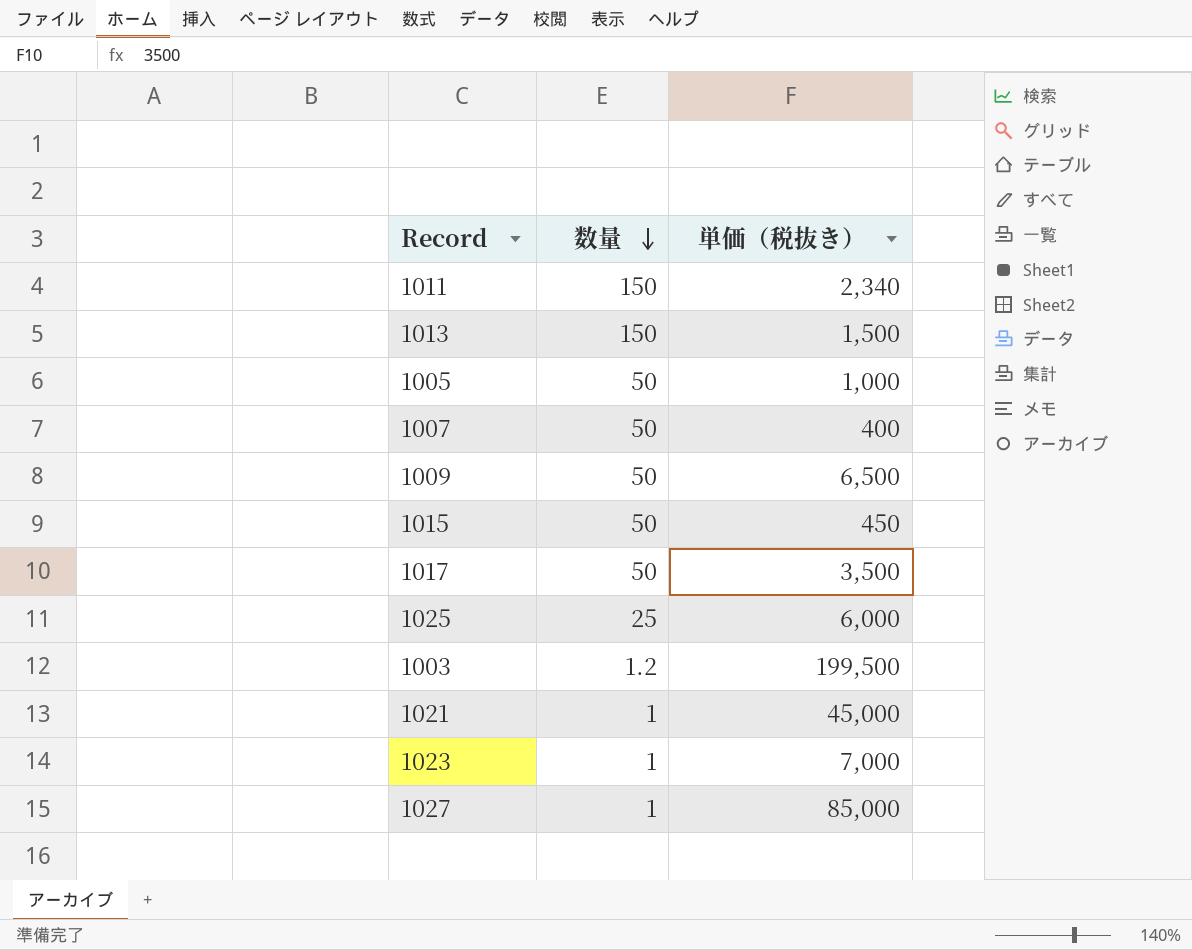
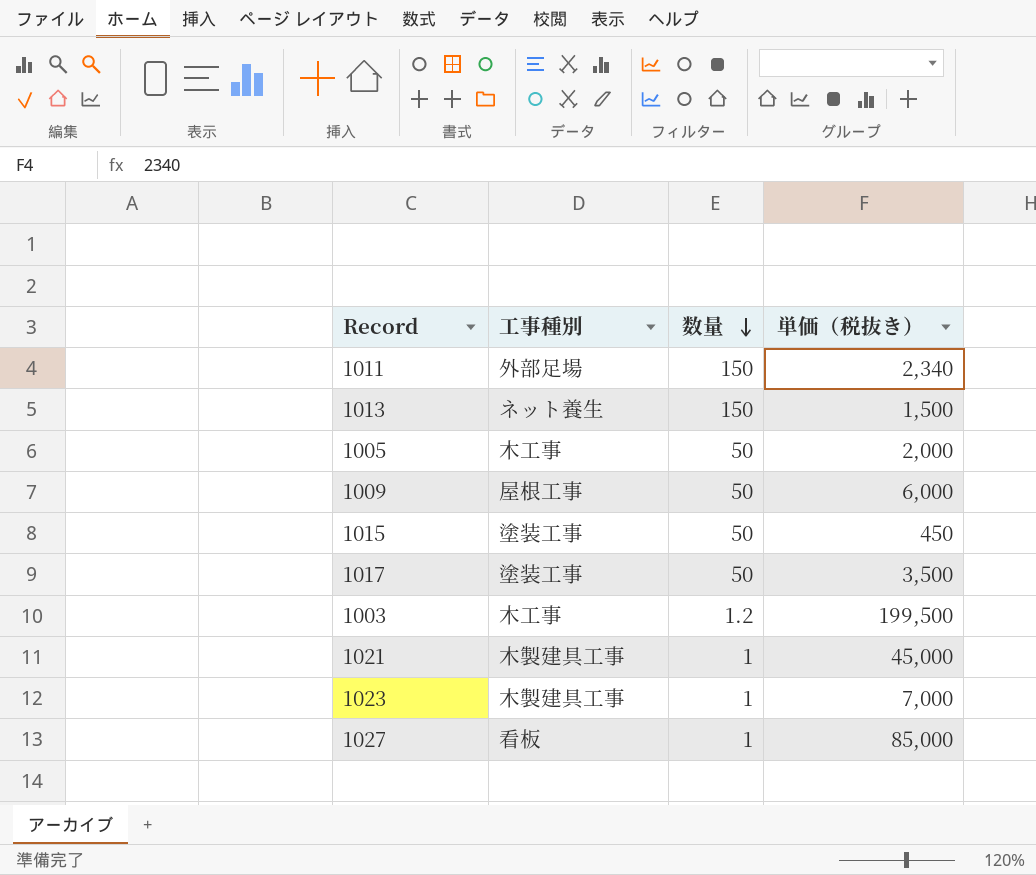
column 工事種別 | position: none -> 2
row 1007: 50 | 400 -> none
row 1025: 25 | 6,000 -> none
1005 | 単価（税抜き）: 1,000 -> 2,000
1009 | 単価（税抜き）: 6,500 -> 6,000

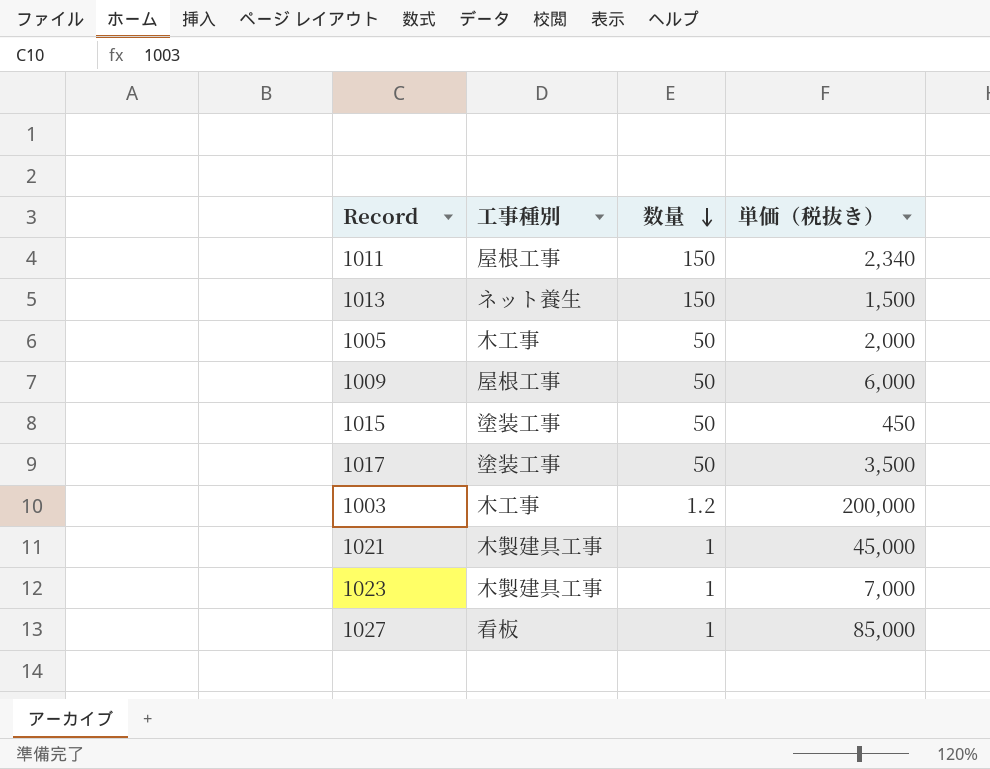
1011 | 工事種別: 外部足場 -> 屋根工事
1003 | 単価（税抜き）: 199,500 -> 200,000

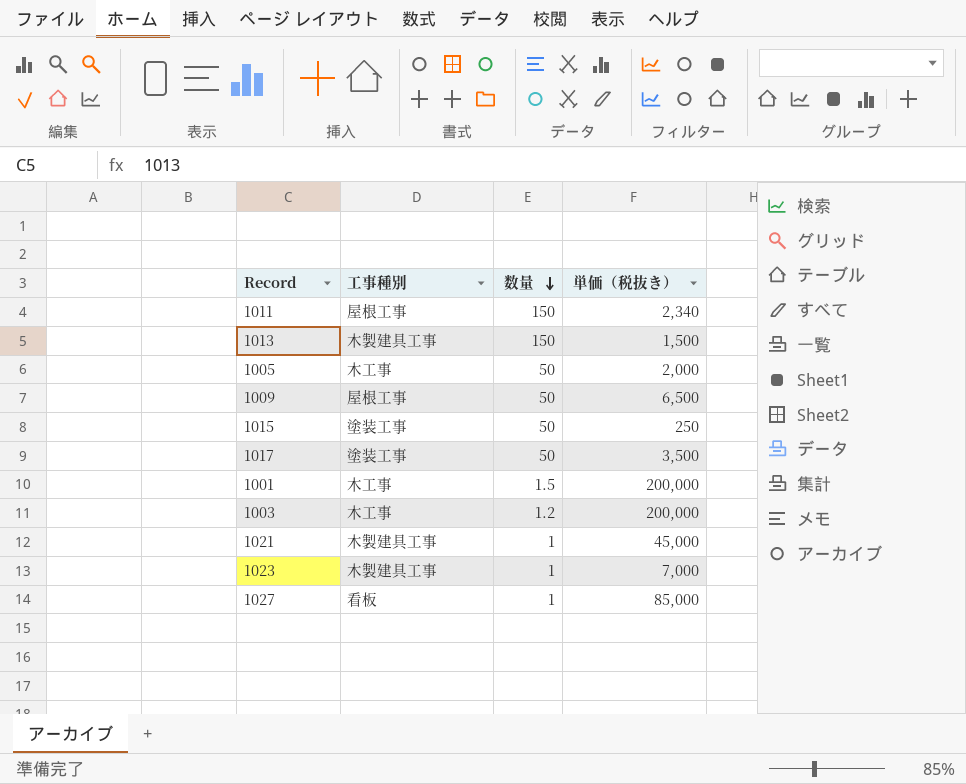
1013 | 工事種別: ネット養生 -> 木製建具工事
1009 | 単価（税抜き）: 6,000 -> 6,500
1015 | 単価（税抜き）: 450 -> 250
row 1001: none -> 木工事 | 1.5 | 200,000

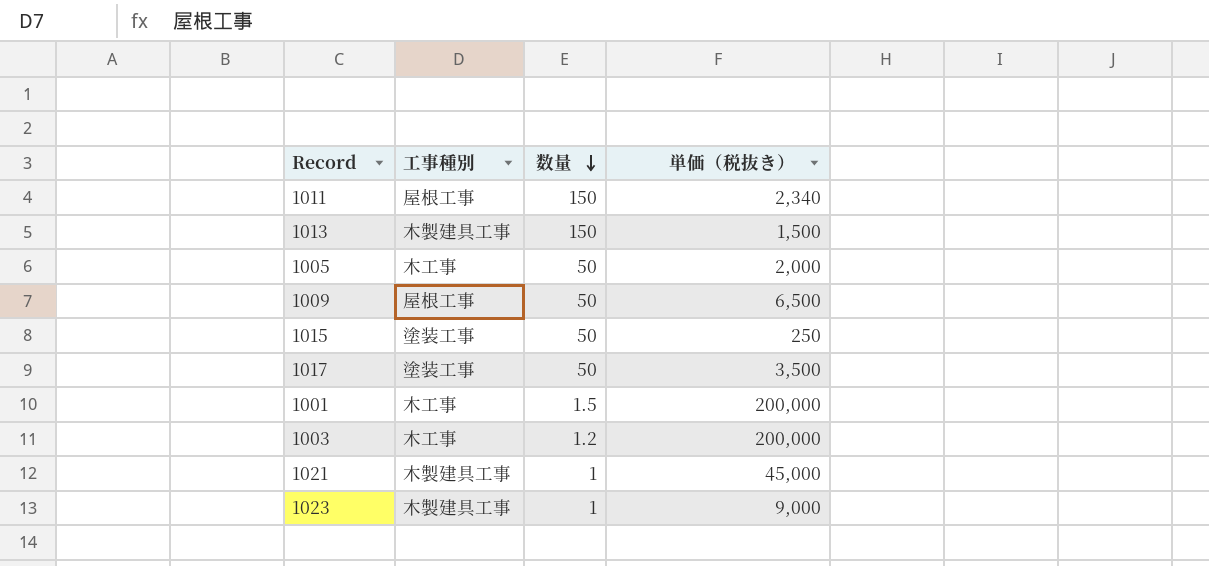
row 1027: 看板 | 1 | 85,000 -> none
1023 | 単価（税抜き）: 7,000 -> 9,000

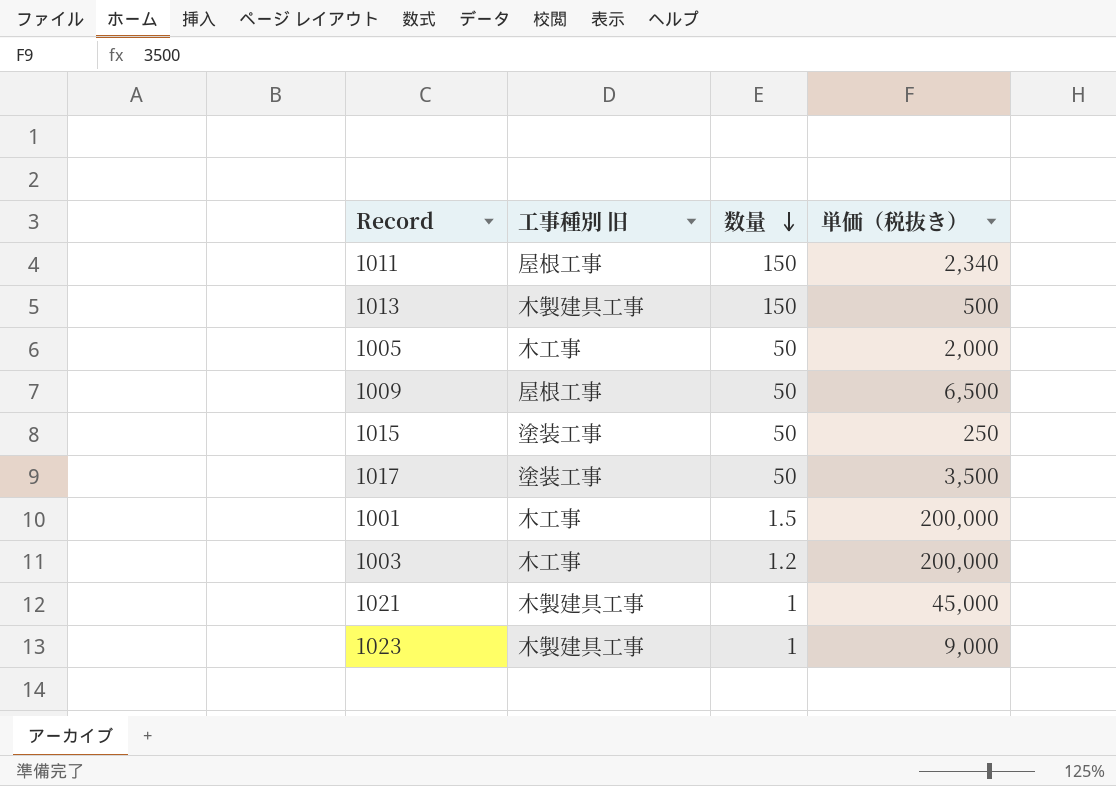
column name: 工事種別 -> 工事種別 旧
1013 | 単価（税抜き）: 1,500 -> 500

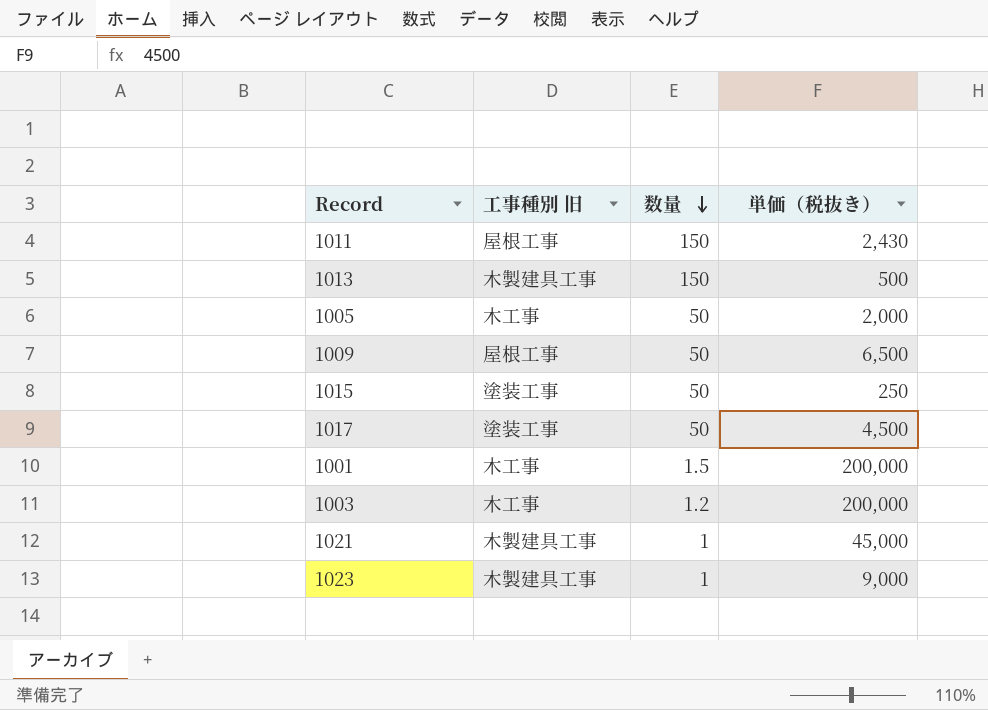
1011 | 単価（税抜き）: 2,340 -> 2,430
1017 | 単価（税抜き）: 3,500 -> 4,500

